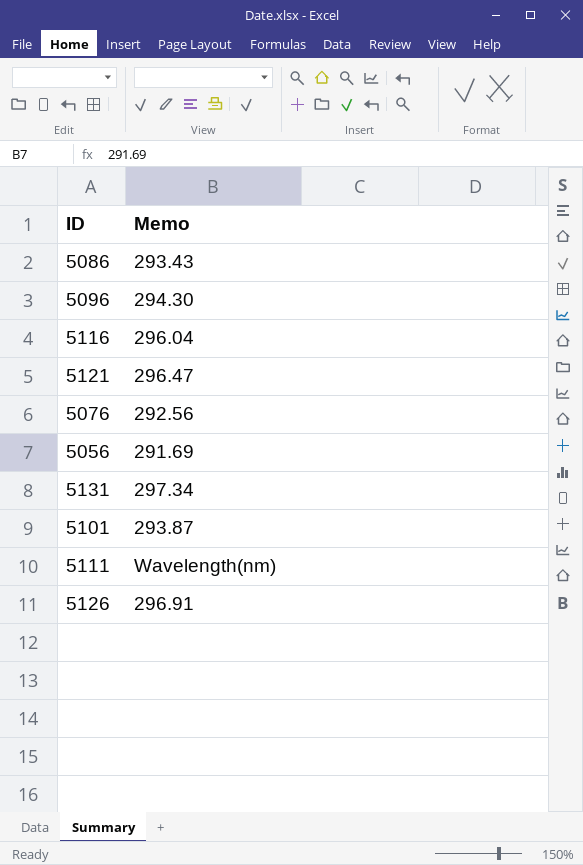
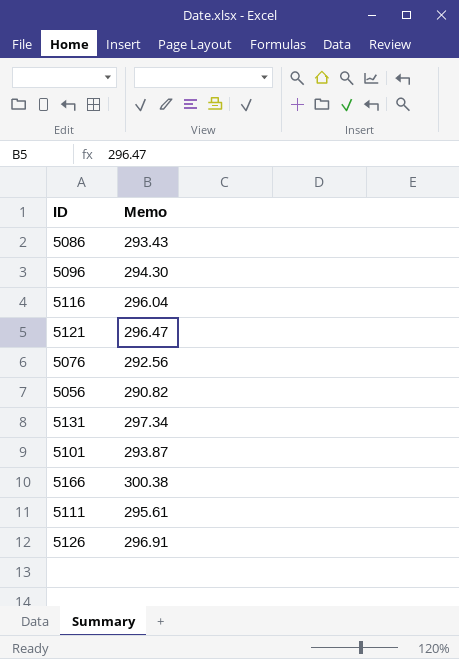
5056 | Memo: 291.69 -> 290.82
row 5166: none -> 300.38
5111 | Memo: Wavelength(nm) -> 295.61

